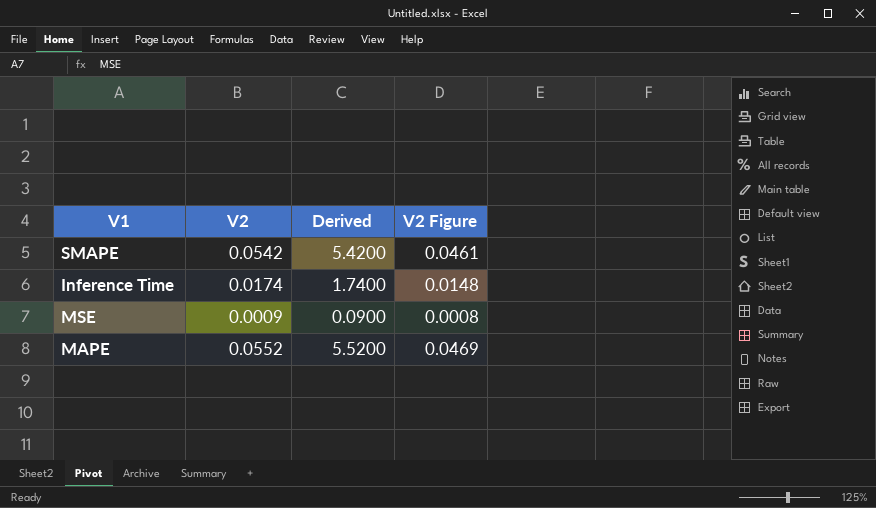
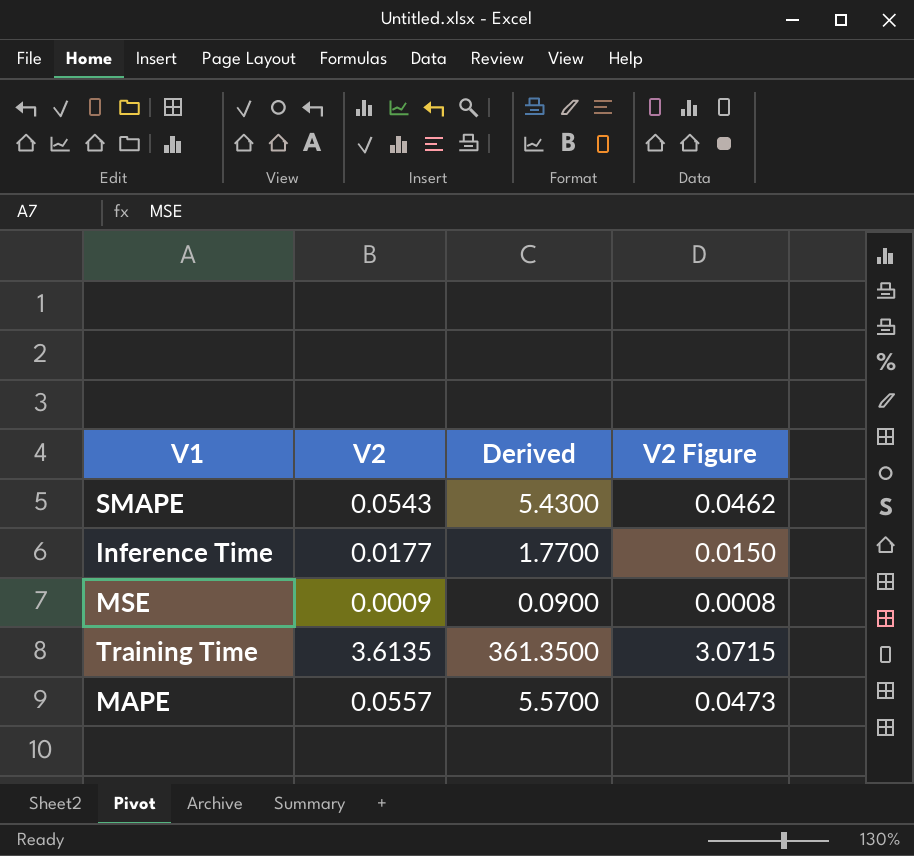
SMAPE | V2: 0.0542 -> 0.0543
SMAPE | Derived: 5.4200 -> 5.4300
SMAPE | V2 Figure: 0.0461 -> 0.0462
Inference Time | V2: 0.0174 -> 0.0177
Inference Time | Derived: 1.7400 -> 1.7700
Inference Time | V2 Figure: 0.0148 -> 0.0150
row Training Time: none -> 3.6135 | 361.3500 | 3.0715
MAPE | V2: 0.0552 -> 0.0557
MAPE | Derived: 5.5200 -> 5.5700
MAPE | V2 Figure: 0.0469 -> 0.0473

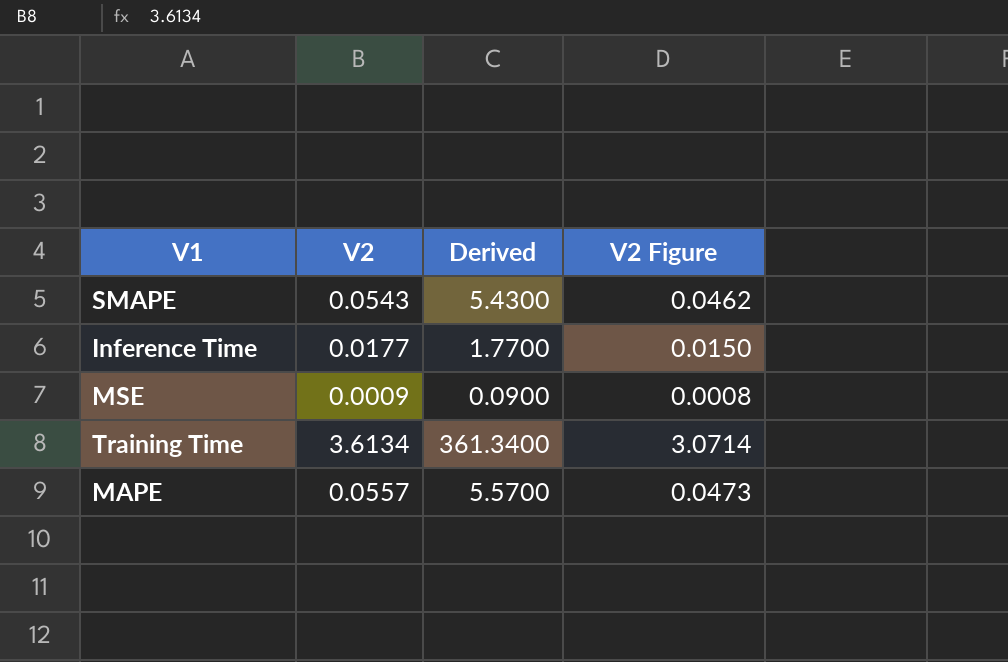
Training Time | V2: 3.6135 -> 3.6134
Training Time | Derived: 361.3500 -> 361.3400
Training Time | V2 Figure: 3.0715 -> 3.0714

